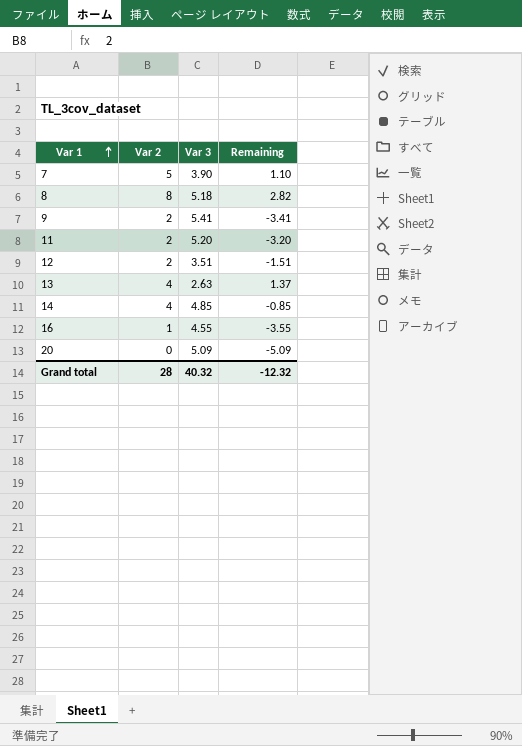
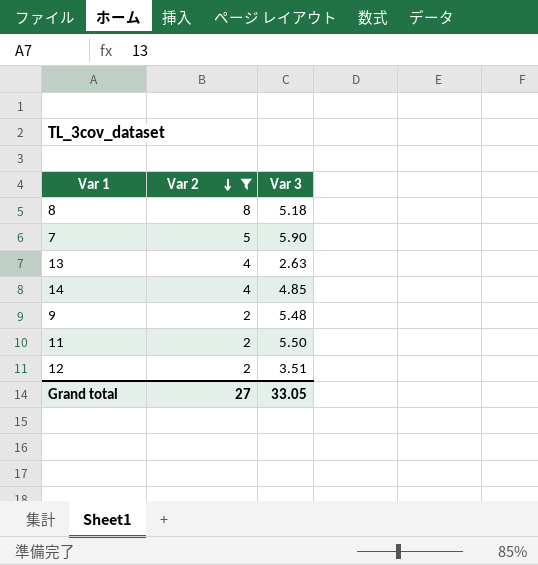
filter: none -> Var 2 >= 2
row order: Var 1 ascending -> Var 2 descending
column Remaining | formula: [Var 2] - [Var 3] -> none
7 | Var 3: 3.90 -> 5.90
9 | Var 3: 5.41 -> 5.48
11 | Var 3: 5.20 -> 5.50
Grand total | Var 2: 28 -> 27
Grand total | Var 3: 40.32 -> 33.05

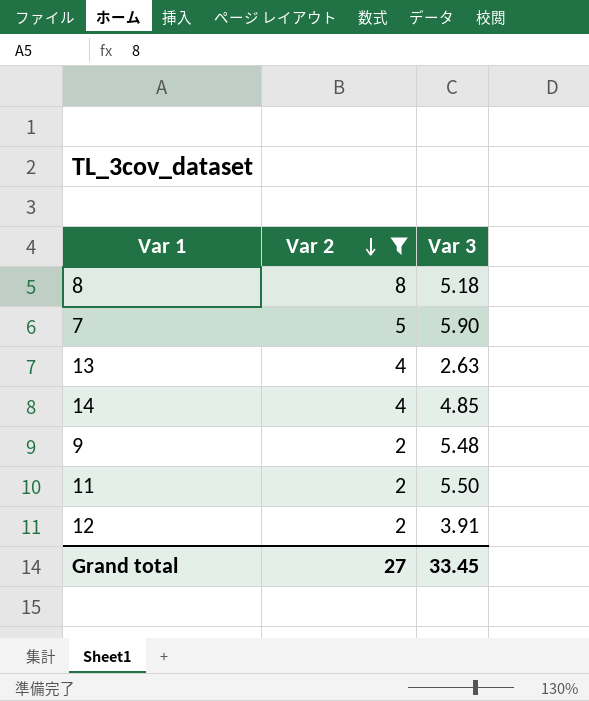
12 | Var 3: 3.51 -> 3.91
Grand total | Var 3: 33.05 -> 33.45

